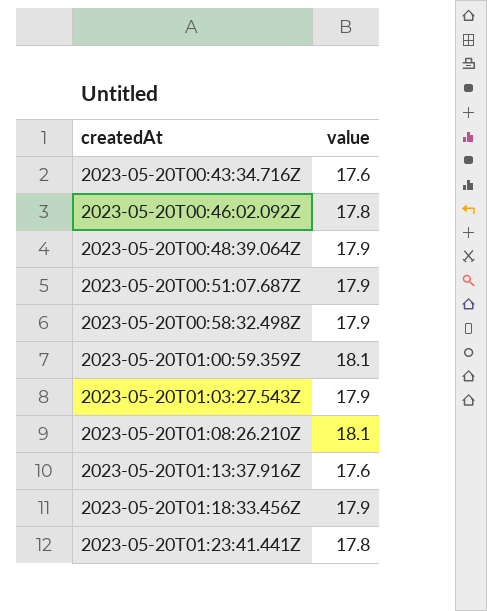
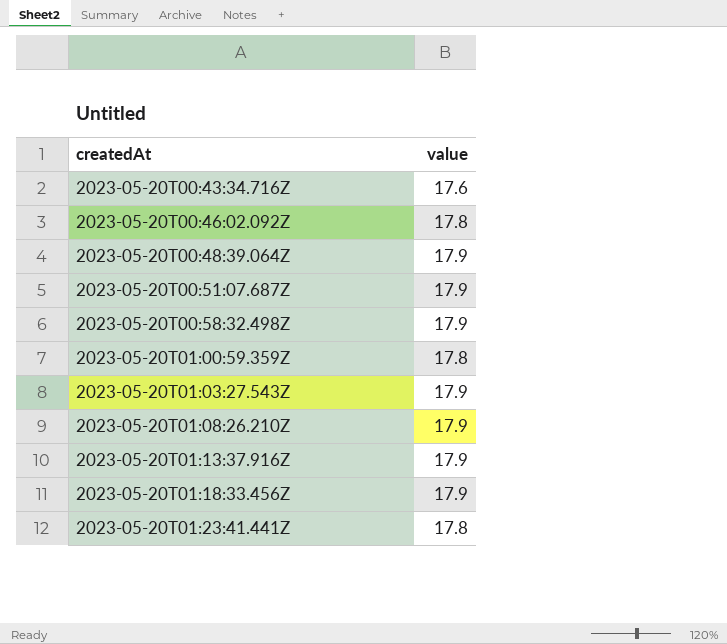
2023-05-20T01:00:59.359Z | value: 18.1 -> 17.8
2023-05-20T01:08:26.210Z | value: 18.1 -> 17.9
2023-05-20T01:13:37.916Z | value: 17.6 -> 17.9

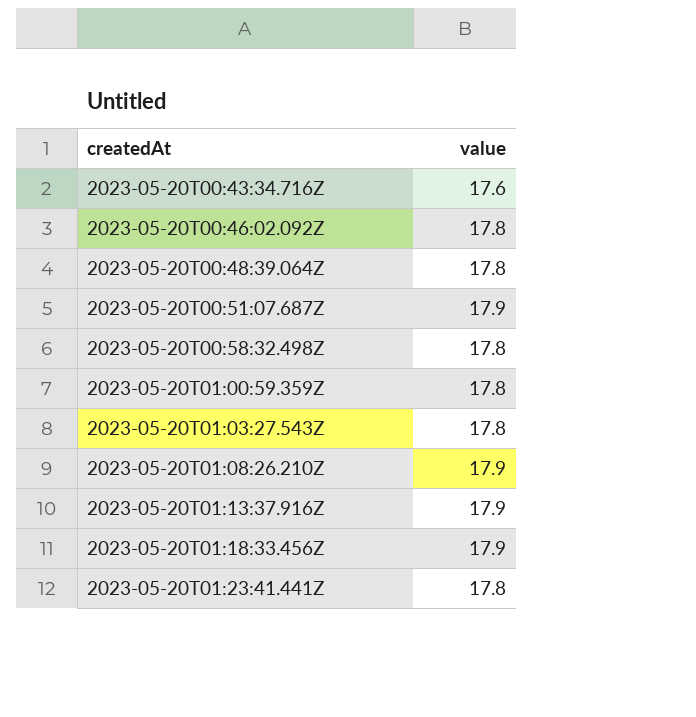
2023-05-20T00:48:39.064Z | value: 17.9 -> 17.8
2023-05-20T00:58:32.498Z | value: 17.9 -> 17.8
2023-05-20T01:03:27.543Z | value: 17.9 -> 17.8

